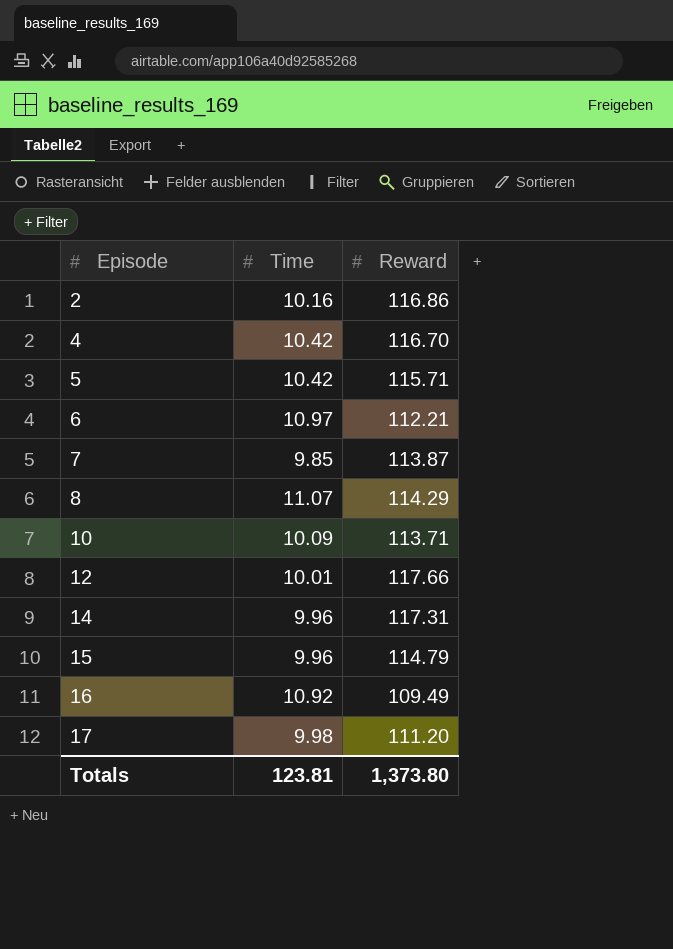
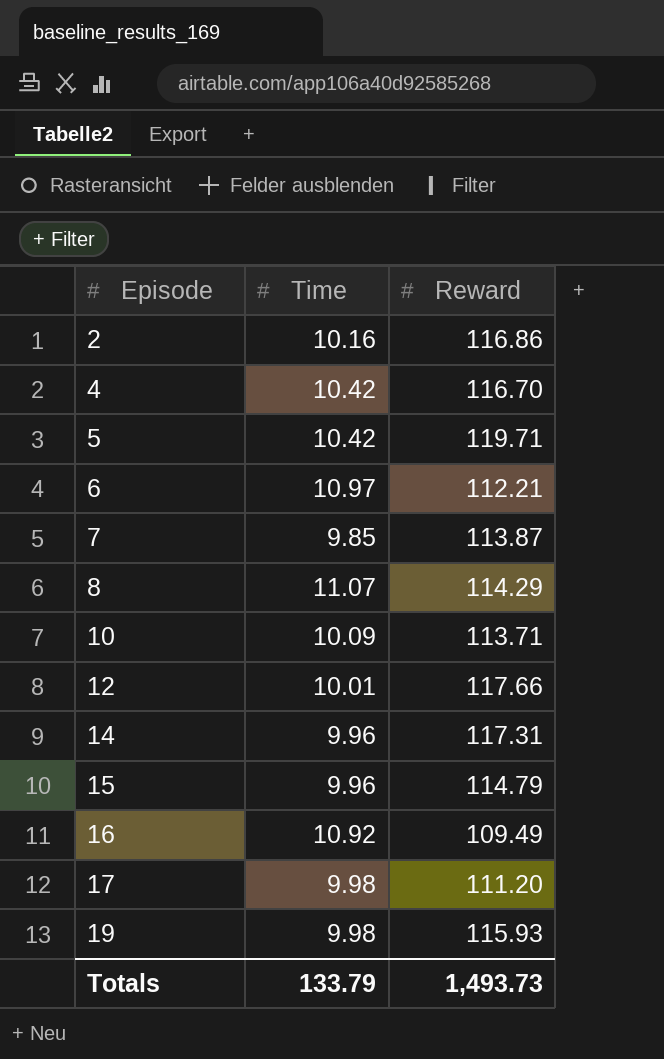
5 | Reward: 115.71 -> 119.71
row 19: none -> 9.98 | 115.93
Totals | Time: 123.81 -> 133.79
Totals | Reward: 1,373.80 -> 1,493.73

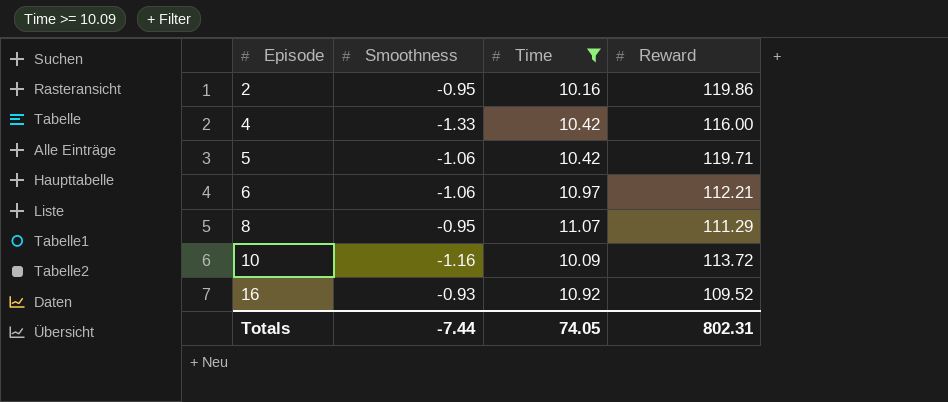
filter: none -> Time >= 10.09
column Smoothness | position: none -> 2
2 | Reward: 116.86 -> 119.86
4 | Reward: 116.70 -> 116.00
8 | Reward: 114.29 -> 111.29
10 | Reward: 113.71 -> 113.72
16 | Reward: 109.49 -> 109.52
Totals | Time: 133.79 -> 74.05
Totals | Reward: 1,493.73 -> 802.31

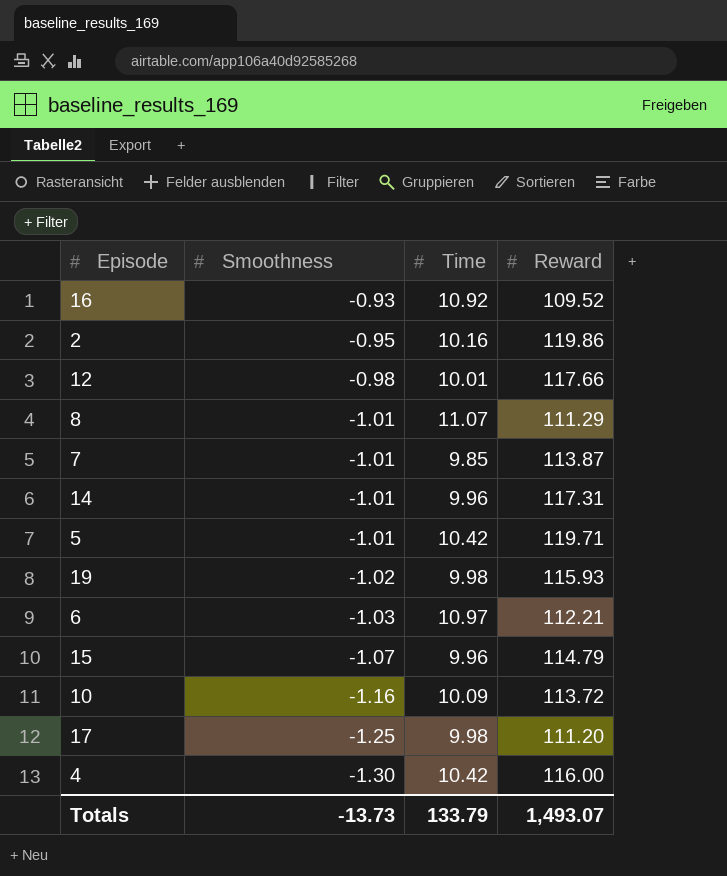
filter: Time >= 10.09 -> none
row order: Episode ascending -> Smoothness descending
8 | Smoothness: -0.95 -> -1.01
5 | Smoothness: -1.06 -> -1.01
6 | Smoothness: -1.06 -> -1.03
4 | Smoothness: -1.33 -> -1.30
Totals | Smoothness: -7.44 -> -13.73
Totals | Time: 74.05 -> 133.79
Totals | Reward: 802.31 -> 1,493.07

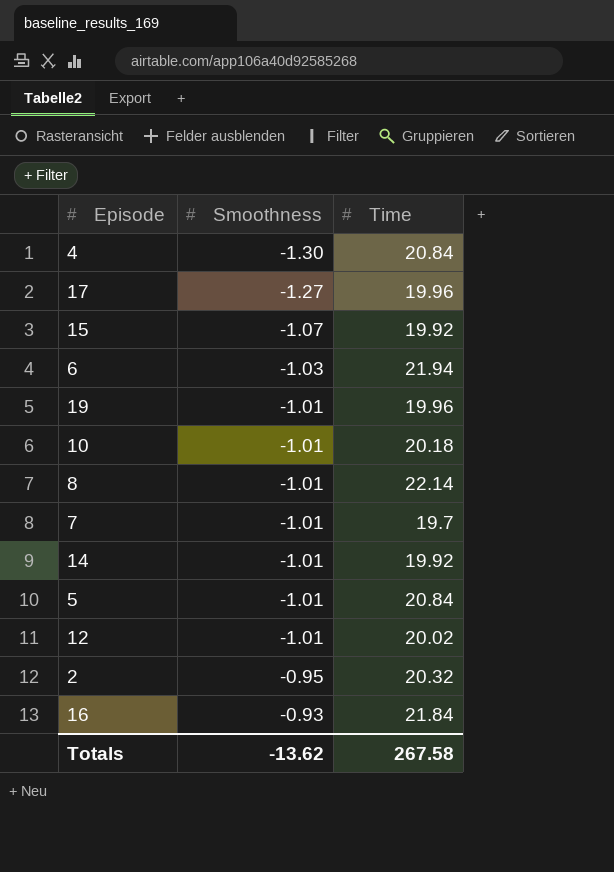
row order: Smoothness descending -> Smoothness ascending
column Reward | position: 4 -> none
4 | Time: 10.42 -> 20.84
17 | Smoothness: -1.25 -> -1.27
17 | Time: 9.98 -> 19.96
15 | Time: 9.96 -> 19.92
6 | Time: 10.97 -> 21.94
19 | Smoothness: -1.02 -> -1.01
19 | Time: 9.98 -> 19.96
10 | Smoothness: -1.16 -> -1.01
10 | Time: 10.09 -> 20.18
8 | Time: 11.07 -> 22.14
7 | Time: 9.85 -> 19.7
14 | Time: 9.96 -> 19.92
5 | Time: 10.42 -> 20.84
12 | Smoothness: -0.98 -> -1.01
12 | Time: 10.01 -> 20.02
2 | Time: 10.16 -> 20.32
16 | Time: 10.92 -> 21.84
Totals | Smoothness: -13.73 -> -13.62
Totals | Time: 133.79 -> 267.58

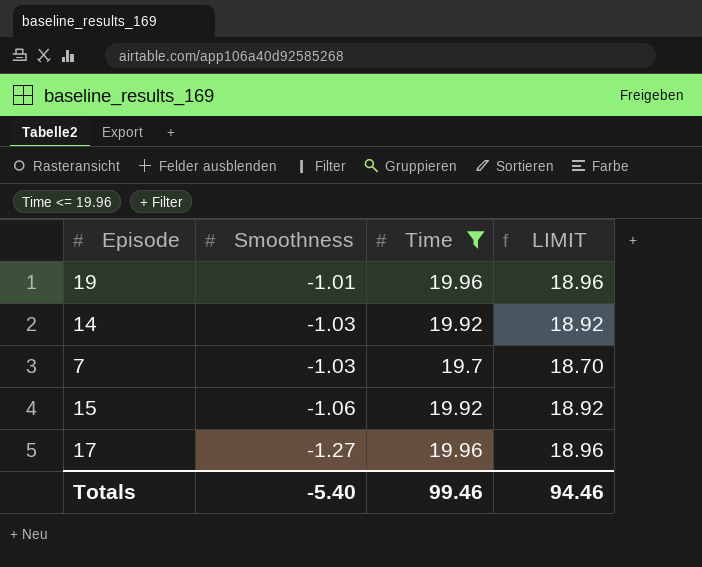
filter: none -> Time <= 19.96
row order: Smoothness ascending -> Smoothness descending
column LIMIT | formula: none -> [Time] - 1
14 | Smoothness: -1.01 -> -1.03
7 | Smoothness: -1.01 -> -1.03
15 | Smoothness: -1.07 -> -1.06
Totals | Smoothness: -13.62 -> -5.40
Totals | Time: 267.58 -> 99.46

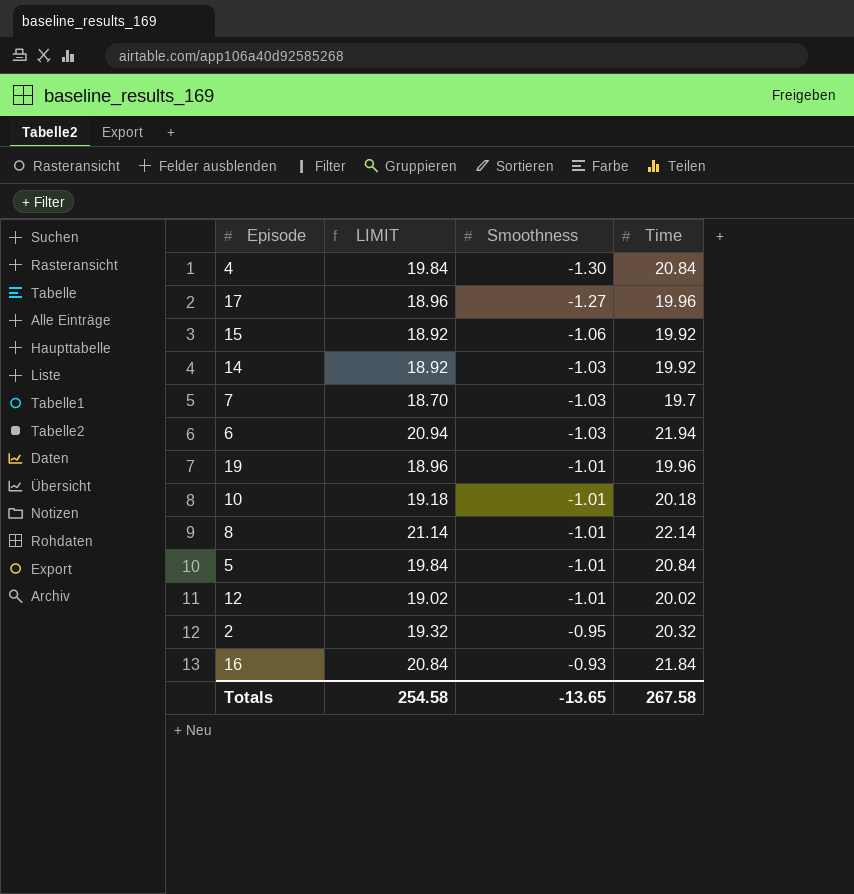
filter: Time <= 19.96 -> none
row order: Smoothness descending -> Smoothness ascending
column LIMIT | position: 4 -> 2
Totals | LIMIT: 94.46 -> 254.58
Totals | Smoothness: -5.40 -> -13.65
Totals | Time: 99.46 -> 267.58

